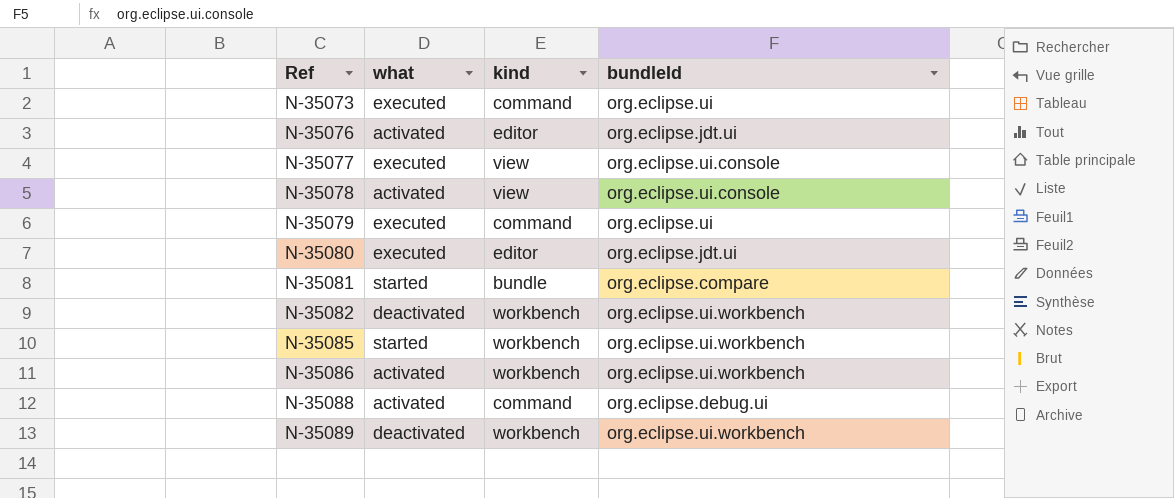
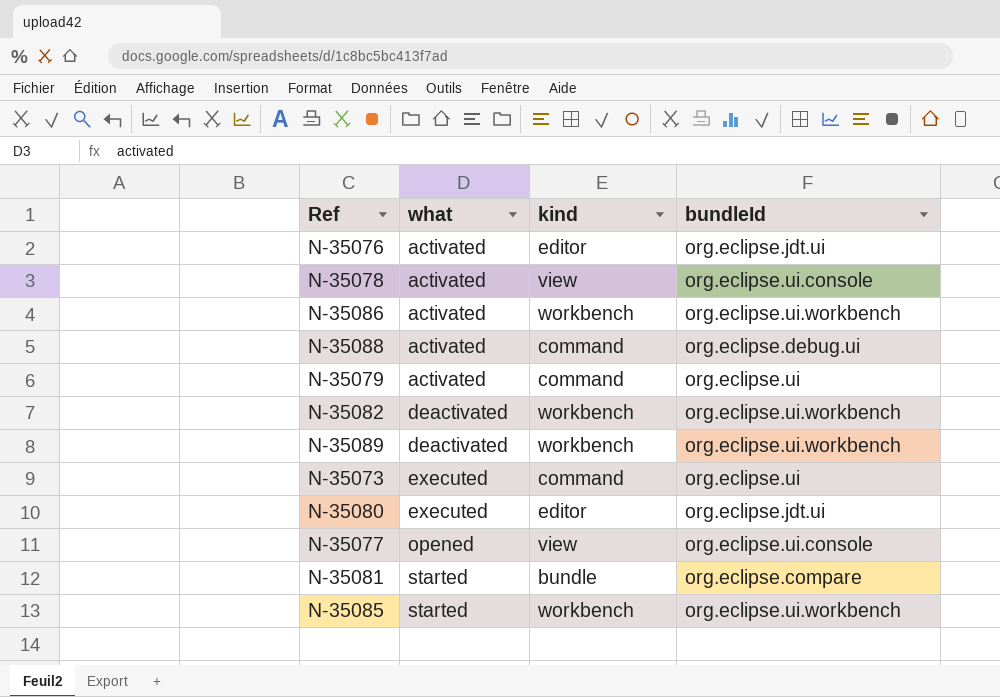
row order: Ref ascending -> what ascending
N-35079 | what: executed -> activated
N-35077 | what: executed -> opened

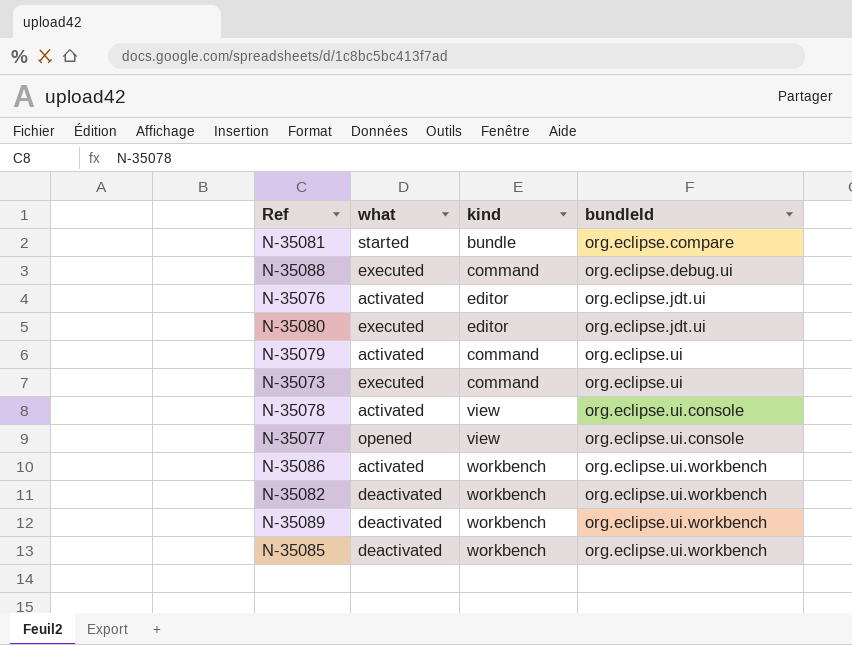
row order: what ascending -> bundleId ascending
N-35088 | what: activated -> executed
N-35085 | what: started -> deactivated

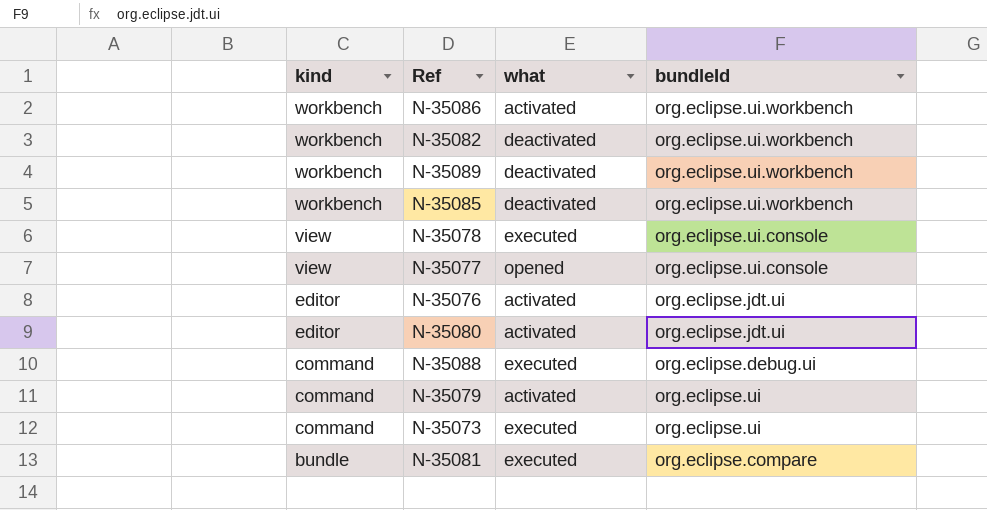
row order: bundleId ascending -> kind descending
column kind | position: 3 -> 1
N-35078 | what: activated -> executed
N-35080 | what: executed -> activated
N-35081 | what: started -> executed

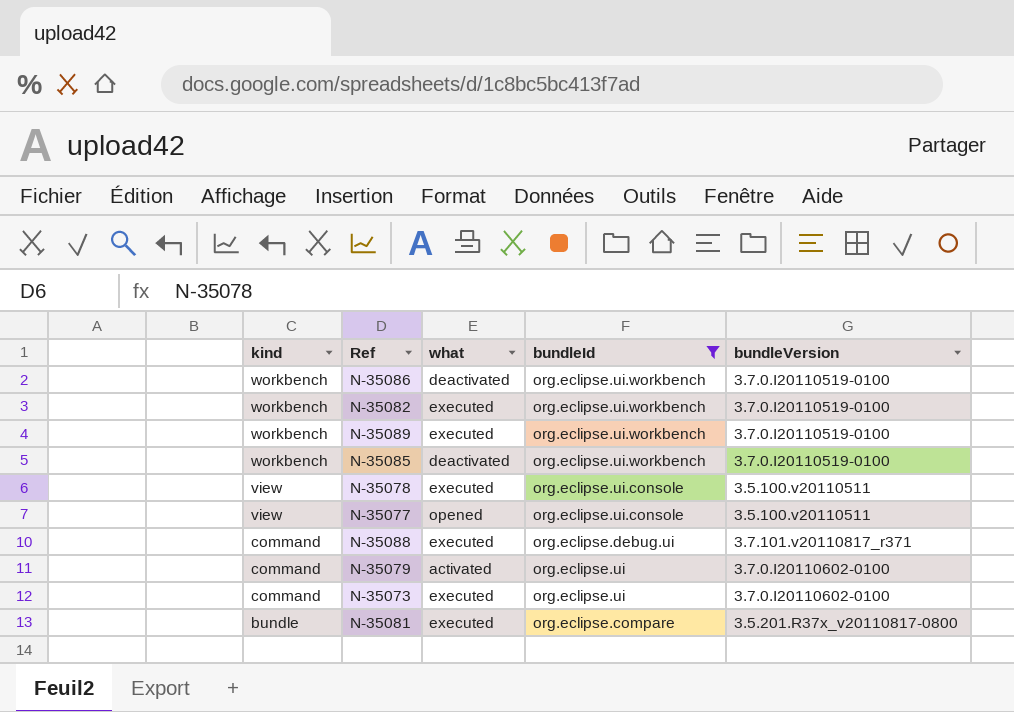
filter: none -> bundleId != org.eclipse.jdt.ui
column bundleVersion | position: none -> 5
N-35086 | what: activated -> deactivated
N-35082 | what: deactivated -> executed
N-35089 | what: deactivated -> executed

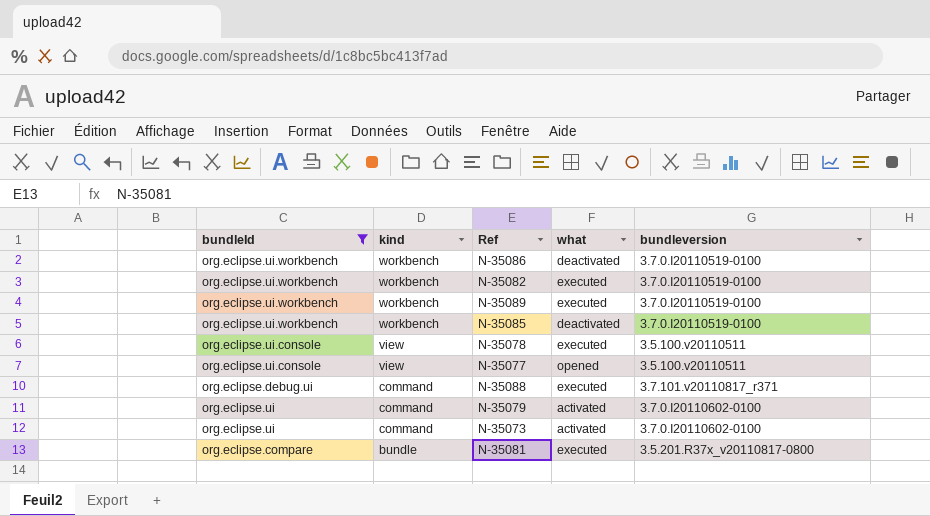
column bundleId | position: 4 -> 1
column name: bundleVersion -> bundleversion
N-35073 | what: executed -> activated

